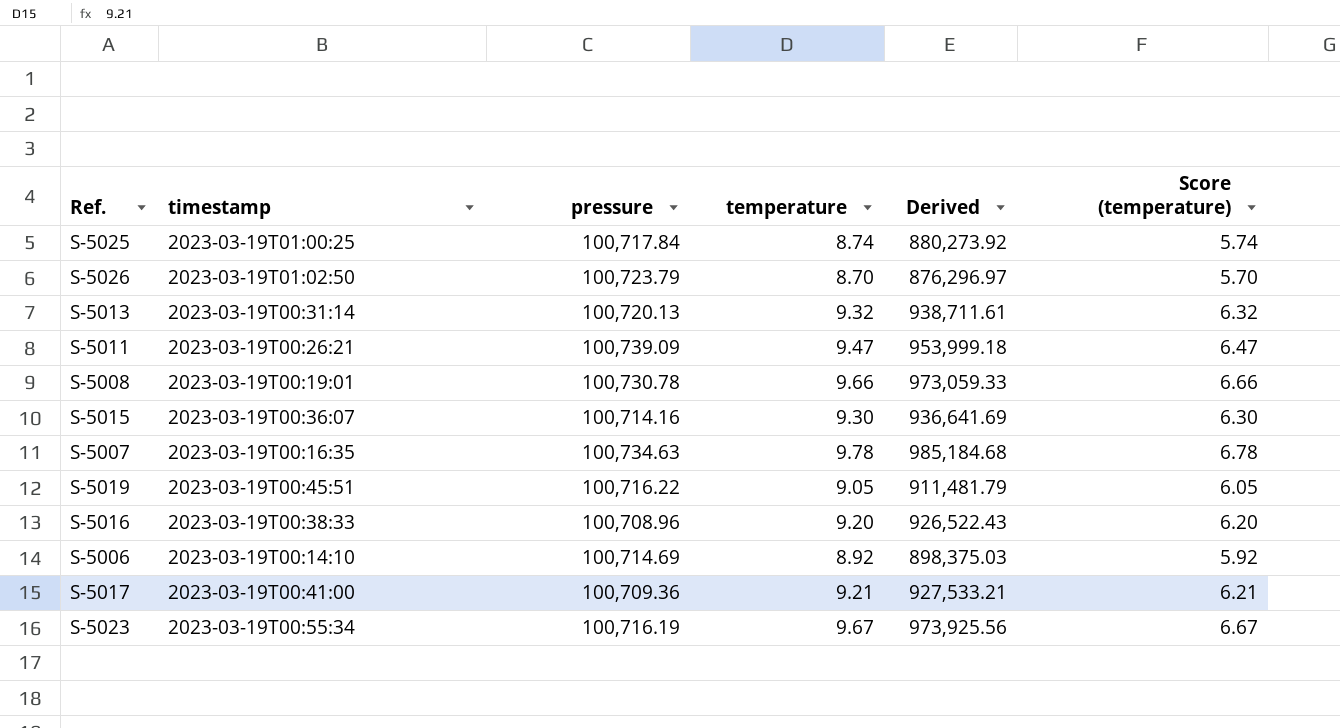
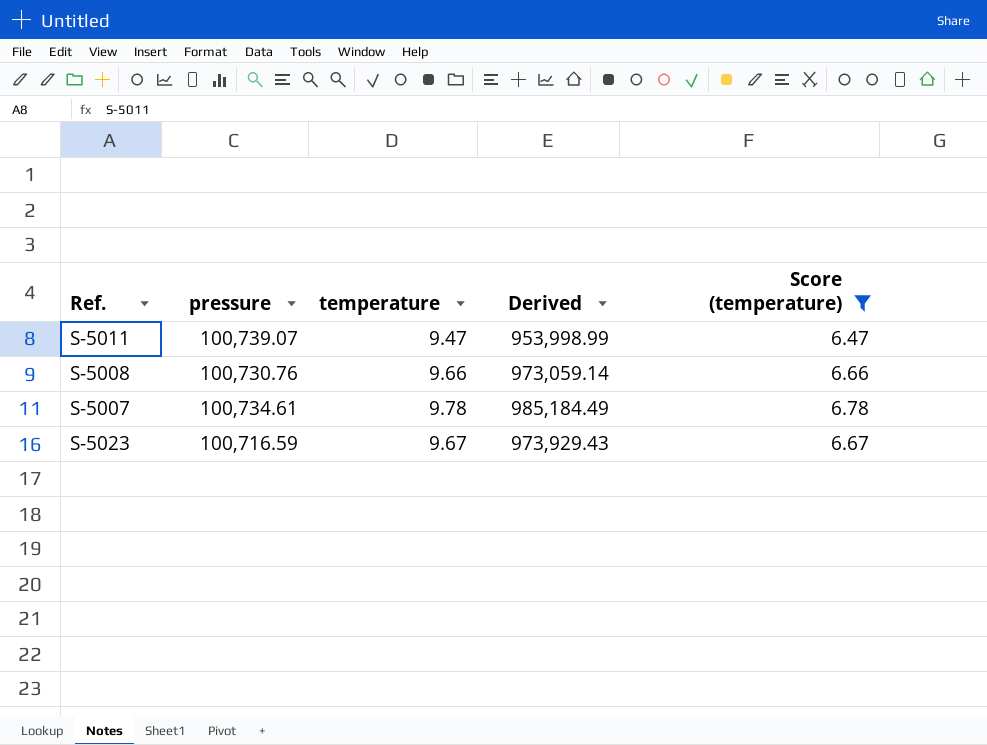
filter: none -> Score (temperature) >= 6.47
column timestamp | position: 2 -> none
S-5011 | pressure: 100,739.09 -> 100,739.07
S-5011 | Derived: 953,999.18 -> 953,998.99
S-5008 | pressure: 100,730.78 -> 100,730.76
S-5008 | Derived: 973,059.33 -> 973,059.14
S-5007 | pressure: 100,734.63 -> 100,734.61
S-5007 | Derived: 985,184.68 -> 985,184.49
S-5023 | pressure: 100,716.19 -> 100,716.59
S-5023 | Derived: 973,925.56 -> 973,929.43

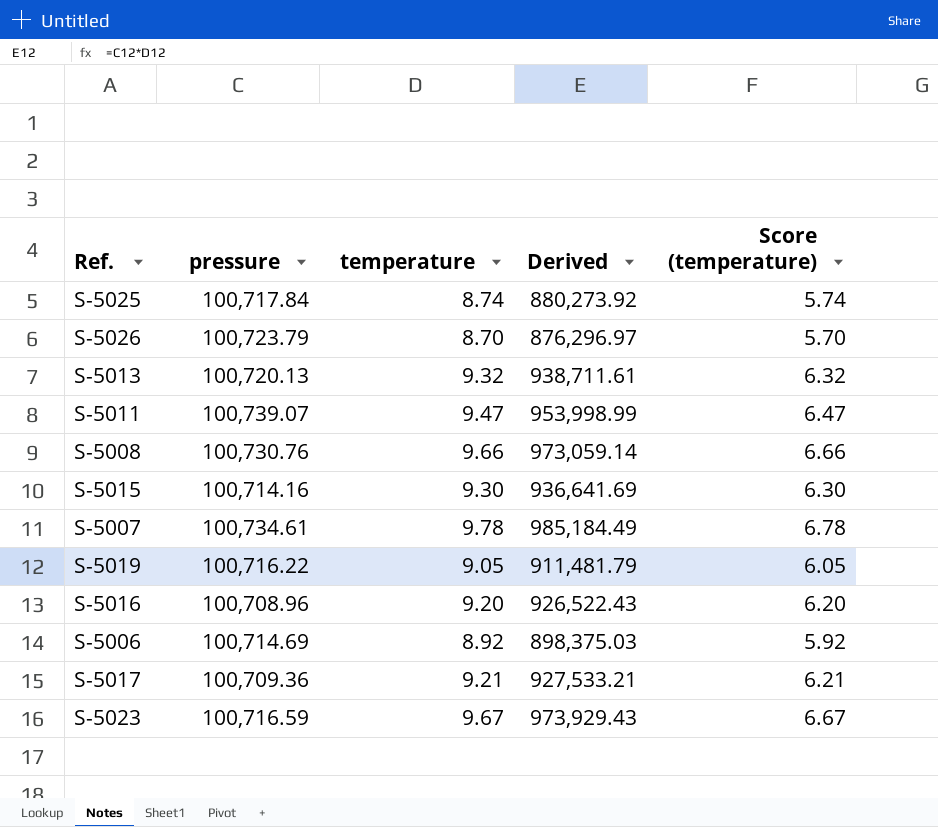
filter: Score (temperature) >= 6.47 -> none

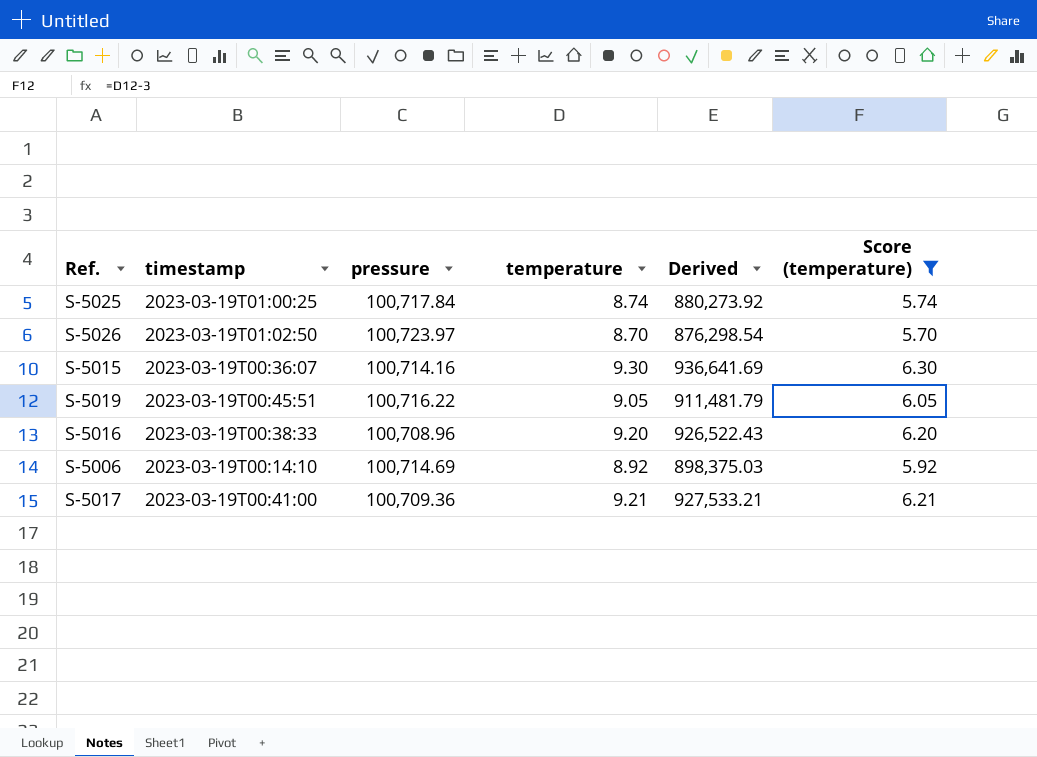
filter: none -> Score (temperature) <= 6.30
column timestamp | position: none -> 2
S-5026 | pressure: 100,723.79 -> 100,723.97
S-5026 | Derived: 876,296.97 -> 876,298.54

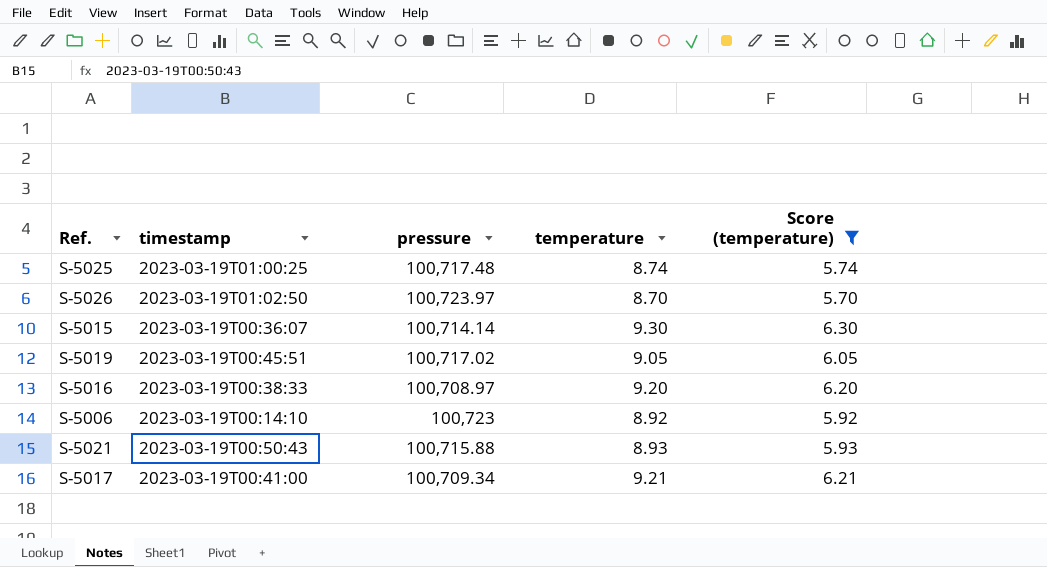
column Derived | formula: [pressure] * [temperature] -> none
S-5025 | pressure: 100,717.84 -> 100,717.48
S-5015 | pressure: 100,714.16 -> 100,714.14
S-5019 | pressure: 100,716.22 -> 100,717.02
S-5016 | pressure: 100,708.96 -> 100,708.97
S-5006 | pressure: 100,714.69 -> 100,723
row S-5021: none -> 2023-03-19T00:50:43 | 100,715.88 | 8.93 | 5.93
S-5017 | pressure: 100,709.36 -> 100,709.34

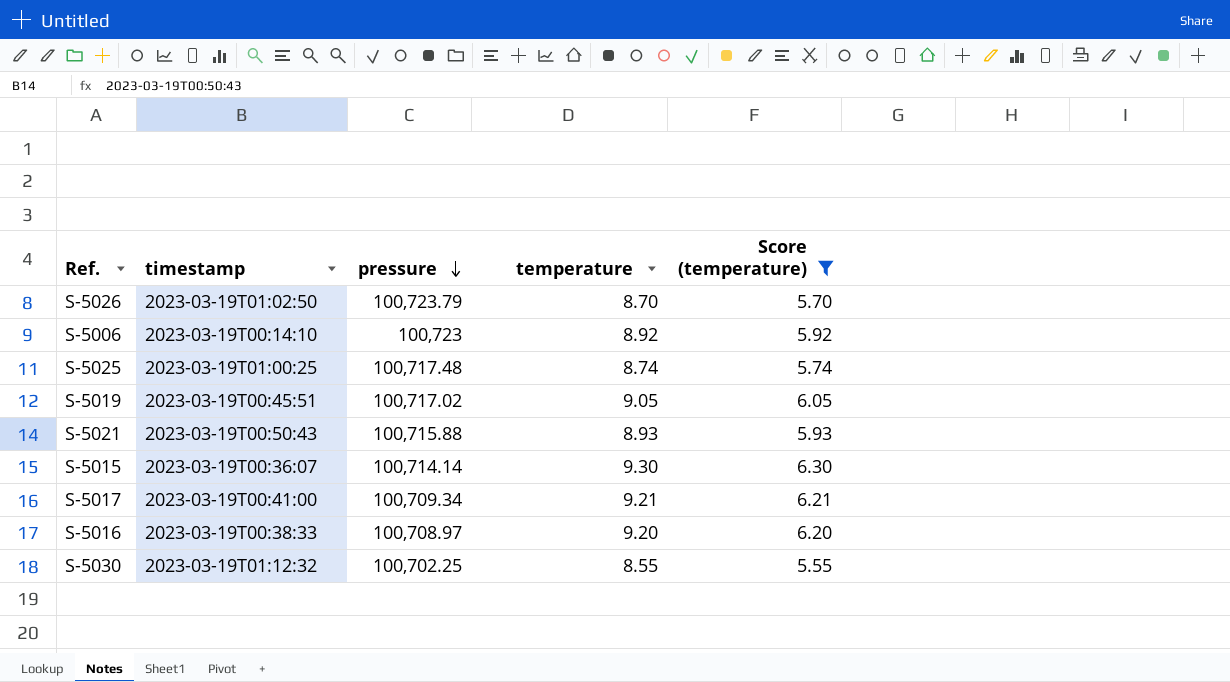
row order: none -> pressure descending
S-5026 | pressure: 100,723.97 -> 100,723.79
row S-5030: none -> 2023-03-19T01:12:32 | 100,702.25 | 8.55 | 5.55

